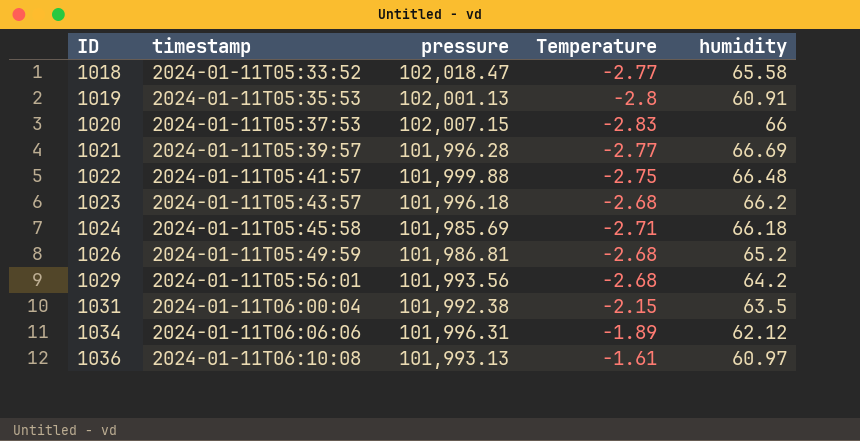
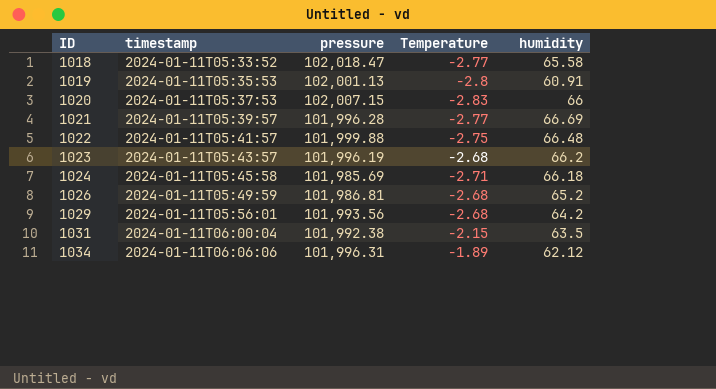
row 1036: 2024-01-11T06:10:08 | 101,993.13 | -1.61 | 60.97 -> none
1023 | pressure: 101,996.18 -> 101,996.19

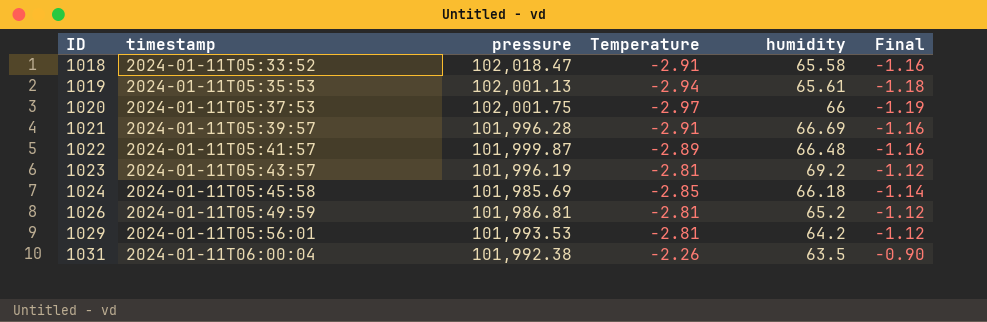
column Final | formula: none -> [Temperature] * 0.4
row 1034: 2024-01-11T06:06:06 | 101,996.31 | -1.89 | 62.12 -> none
1018 | Temperature: -2.77 -> -2.91
1019 | Temperature: -2.8 -> -2.94
1019 | humidity: 60.91 -> 65.61
1020 | pressure: 102,007.15 -> 102,001.75
1020 | Temperature: -2.83 -> -2.97
1021 | Temperature: -2.77 -> -2.91
1022 | pressure: 101,999.88 -> 101,999.87
1022 | Temperature: -2.75 -> -2.89
1023 | Temperature: -2.68 -> -2.81
1023 | humidity: 66.2 -> 69.2
1024 | Temperature: -2.71 -> -2.85
1026 | Temperature: -2.68 -> -2.81
1029 | pressure: 101,993.56 -> 101,993.53
1029 | Temperature: -2.68 -> -2.81
1031 | Temperature: -2.15 -> -2.26

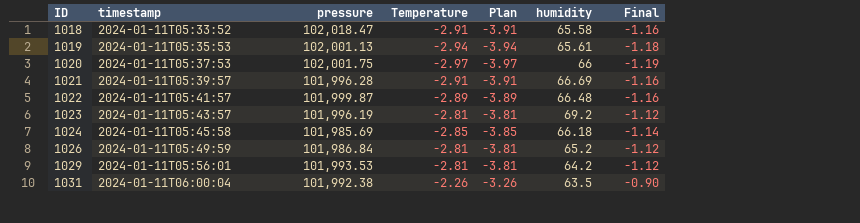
column Plan | formula: none -> [Temperature] - 1
1026 | pressure: 101,986.81 -> 101,986.84

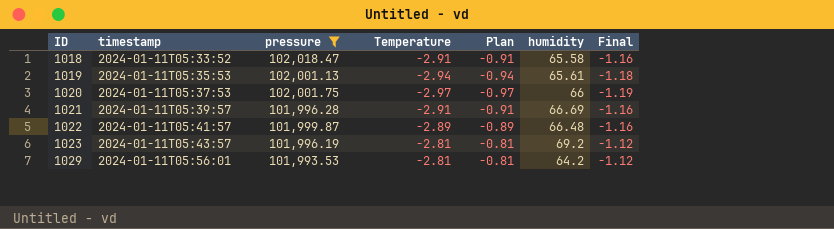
filter: none -> pressure >= 101,993.53
column Plan | formula: [Temperature] - 1 -> [Temperature] + 2

